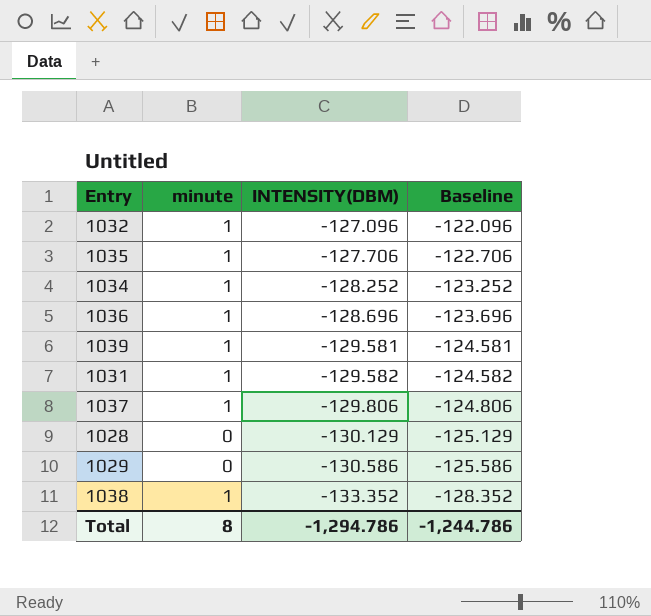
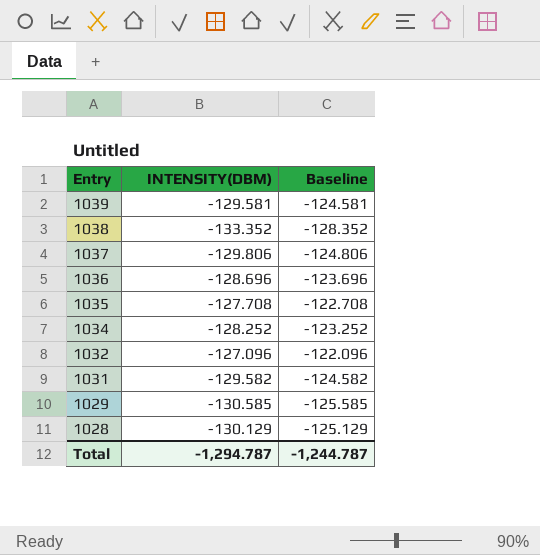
row order: INTENSITY(DBM) descending -> Entry descending
column minute | position: 2 -> none
1035 | INTENSITY(DBM): -127.706 -> -127.708
1035 | Baseline: -122.706 -> -122.708
1029 | INTENSITY(DBM): -130.586 -> -130.585
1029 | Baseline: -125.586 -> -125.585
Total | INTENSITY(DBM): -1,294.786 -> -1,294.787
Total | Baseline: -1,244.786 -> -1,244.787

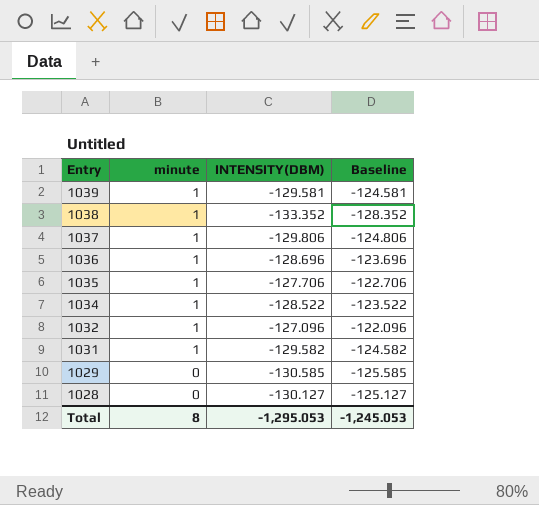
column minute | position: none -> 2
1035 | INTENSITY(DBM): -127.708 -> -127.706
1035 | Baseline: -122.708 -> -122.706
1034 | INTENSITY(DBM): -128.252 -> -128.522
1034 | Baseline: -123.252 -> -123.522
1028 | INTENSITY(DBM): -130.129 -> -130.127
1028 | Baseline: -125.129 -> -125.127
Total | INTENSITY(DBM): -1,294.787 -> -1,295.053
Total | Baseline: -1,244.787 -> -1,245.053

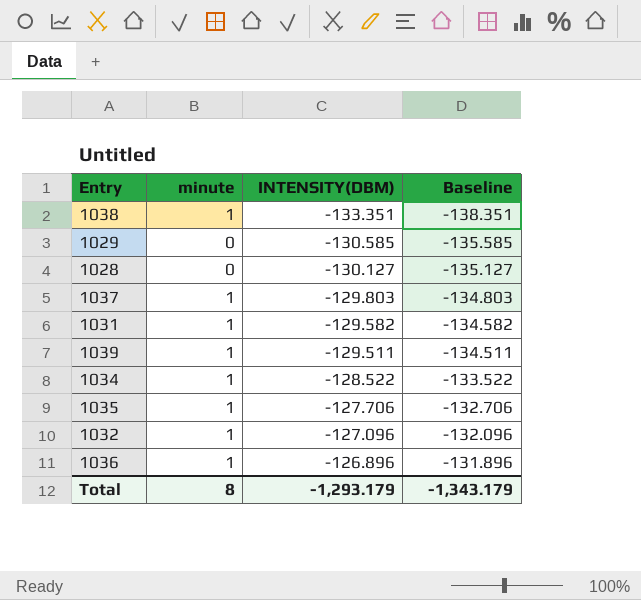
row order: Entry descending -> INTENSITY(DBM) ascending
column Baseline | formula: [INTENSITY(DBM)] + 5 -> [INTENSITY(DBM)] - 5
1038 | INTENSITY(DBM): -133.352 -> -133.351
1037 | INTENSITY(DBM): -129.806 -> -129.803
1039 | INTENSITY(DBM): -129.581 -> -129.511
1036 | INTENSITY(DBM): -128.696 -> -126.896
Total | INTENSITY(DBM): -1,295.053 -> -1,293.179
Total | Baseline: -1,245.053 -> -1,343.179

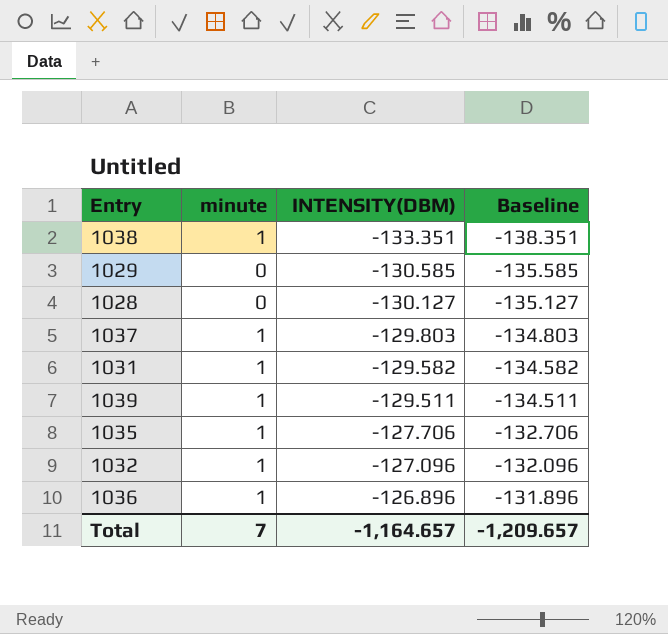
row 1034: 1 | -128.522 | -133.522 -> none
Total | minute: 8 -> 7
Total | INTENSITY(DBM): -1,293.179 -> -1,164.657
Total | Baseline: -1,343.179 -> -1,209.657

